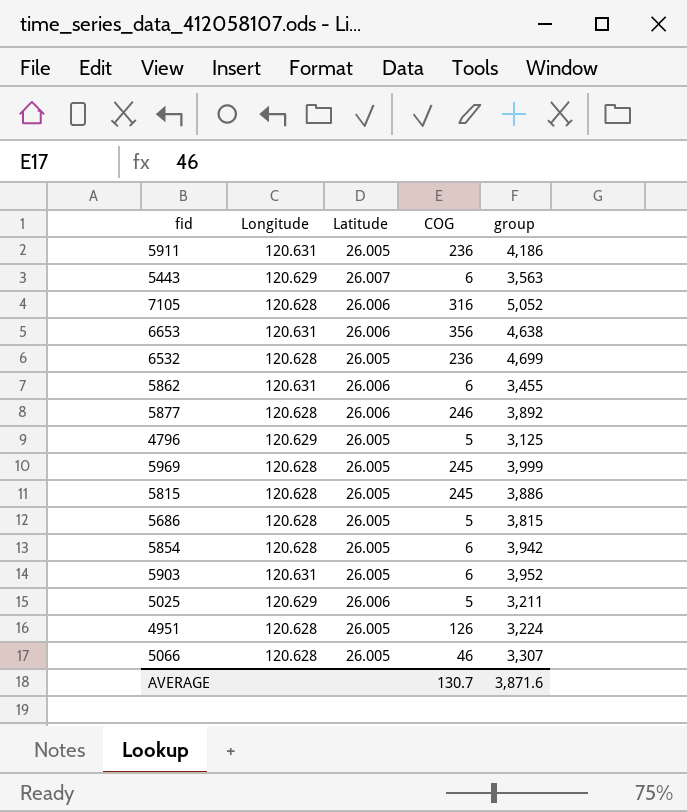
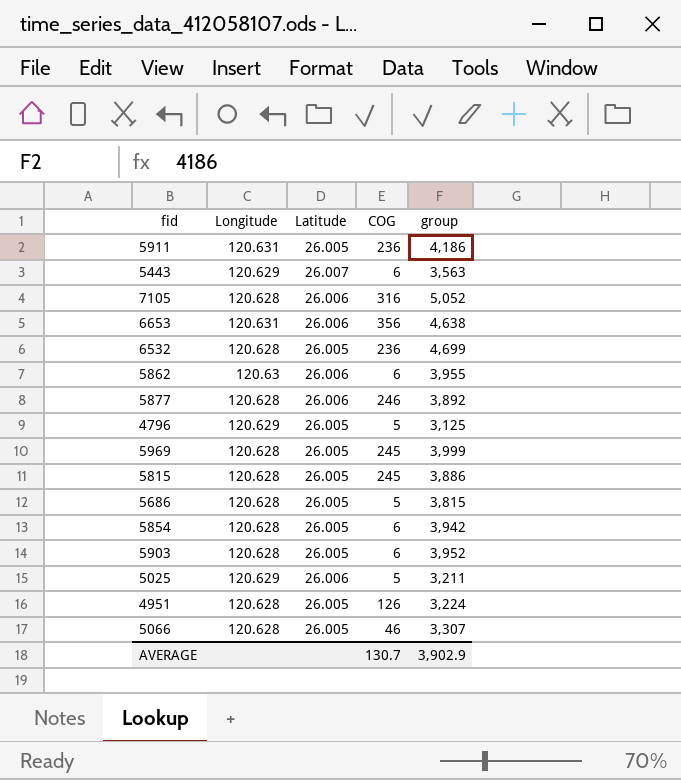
5862 | Longitude: 120.631 -> 120.63
5862 | group: 3,455 -> 3,955
5903 | Longitude: 120.631 -> 120.628
AVERAGE | group: 3,871.6 -> 3,902.9

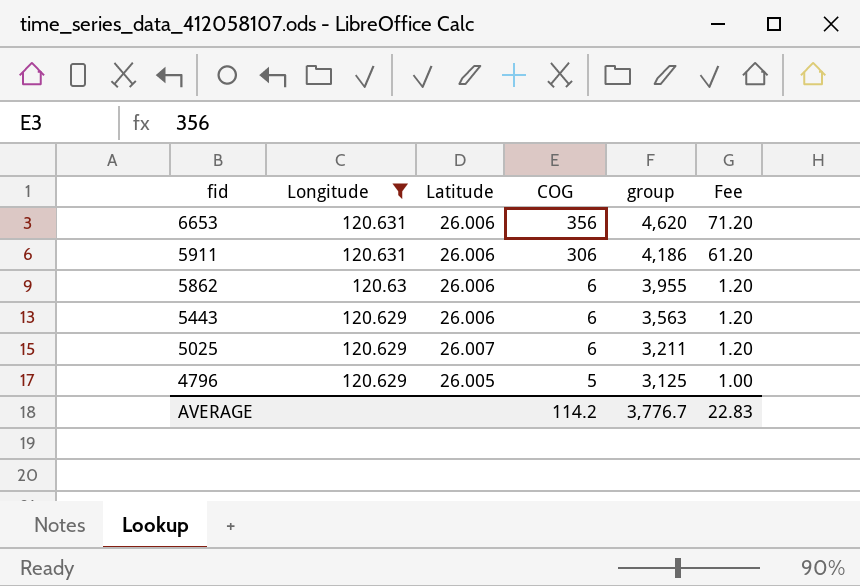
filter: none -> Longitude != 120.628
row order: none -> fid descending
column Fee | formula: none -> [COG] * 0.2
6653 | group: 4,638 -> 4,620
5911 | Latitude: 26.005 -> 26.006
5911 | COG: 236 -> 306
5443 | Latitude: 26.007 -> 26.006
5025 | Latitude: 26.006 -> 26.007
5025 | COG: 5 -> 6
AVERAGE | COG: 130.7 -> 114.2
AVERAGE | group: 3,902.9 -> 3,776.7

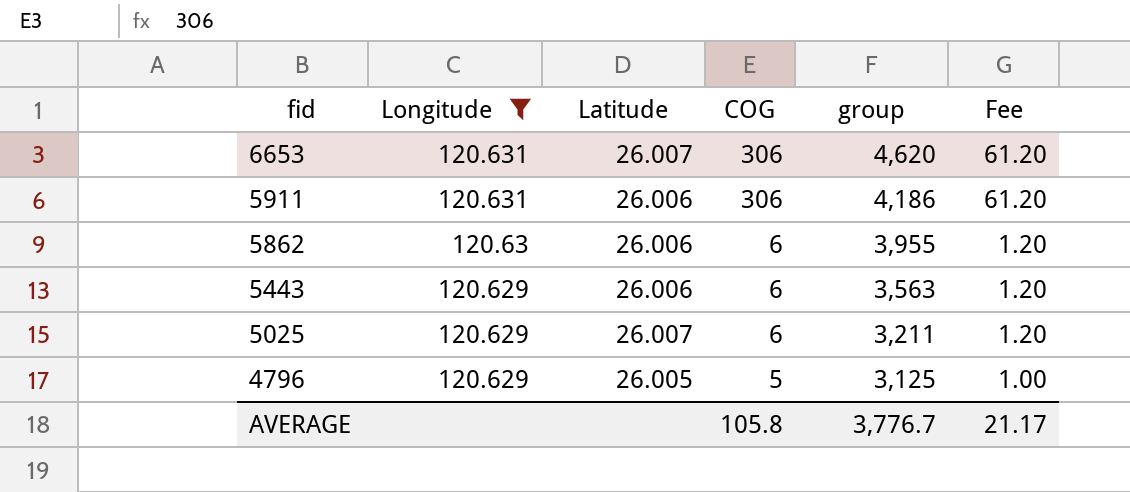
6653 | Latitude: 26.006 -> 26.007
6653 | COG: 356 -> 306
6653 | Fee: 71.20 -> 61.20
AVERAGE | COG: 114.2 -> 105.8
AVERAGE | Fee: 22.83 -> 21.17

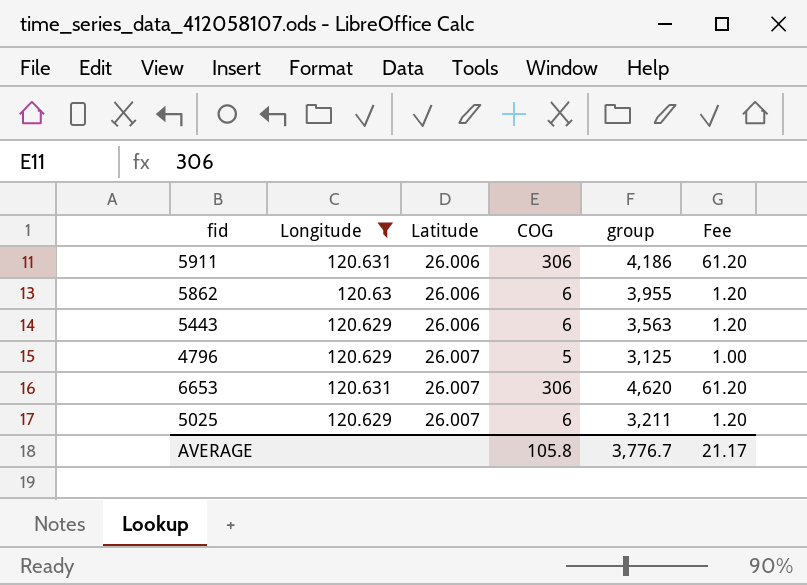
row order: fid descending -> Latitude ascending
4796 | Latitude: 26.005 -> 26.007

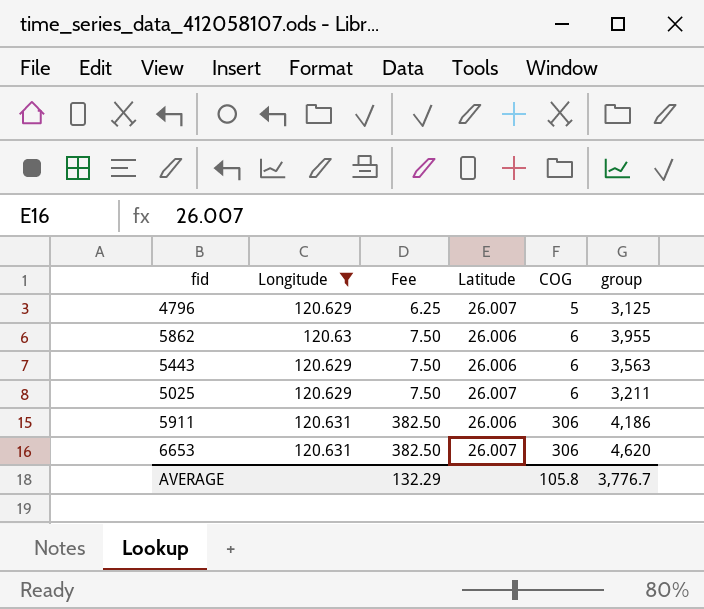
row order: Latitude ascending -> Fee ascending
column Fee | formula: [COG] * 0.2 -> [COG] * 1.25
column Fee | position: 6 -> 3
AVERAGE | Fee: 21.17 -> 132.29

